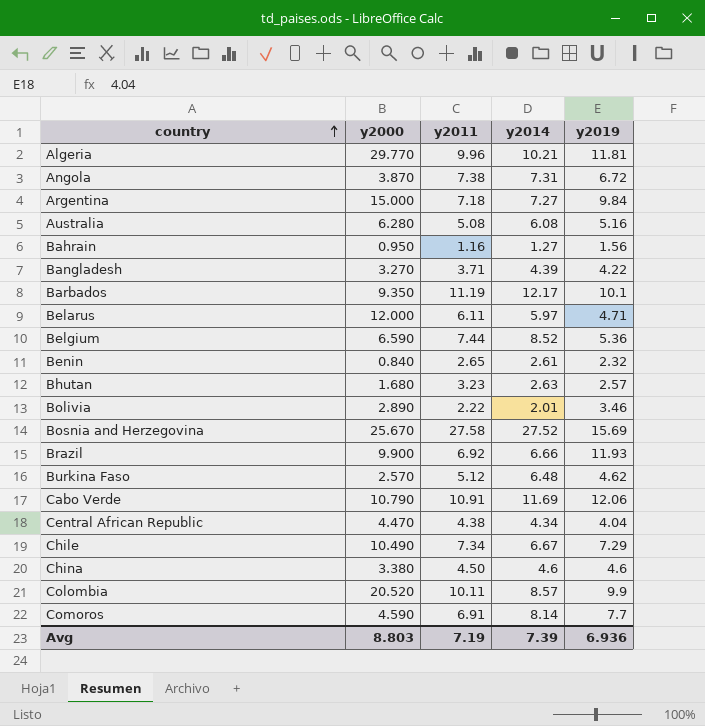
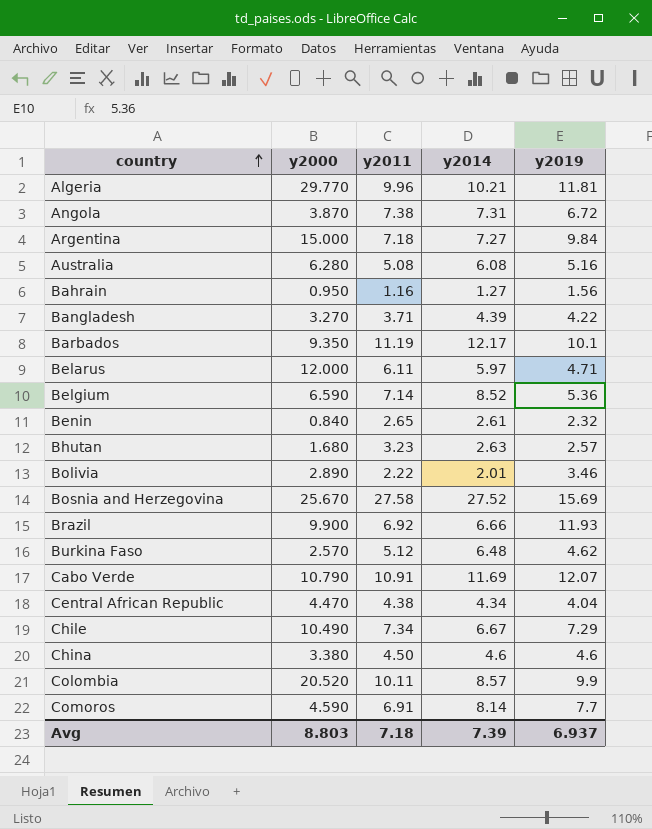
Belgium | y2011: 7.44 -> 7.14
Cabo Verde | y2019: 12.06 -> 12.07
Avg | y2011: 7.19 -> 7.18
Avg | y2019: 6.936 -> 6.937

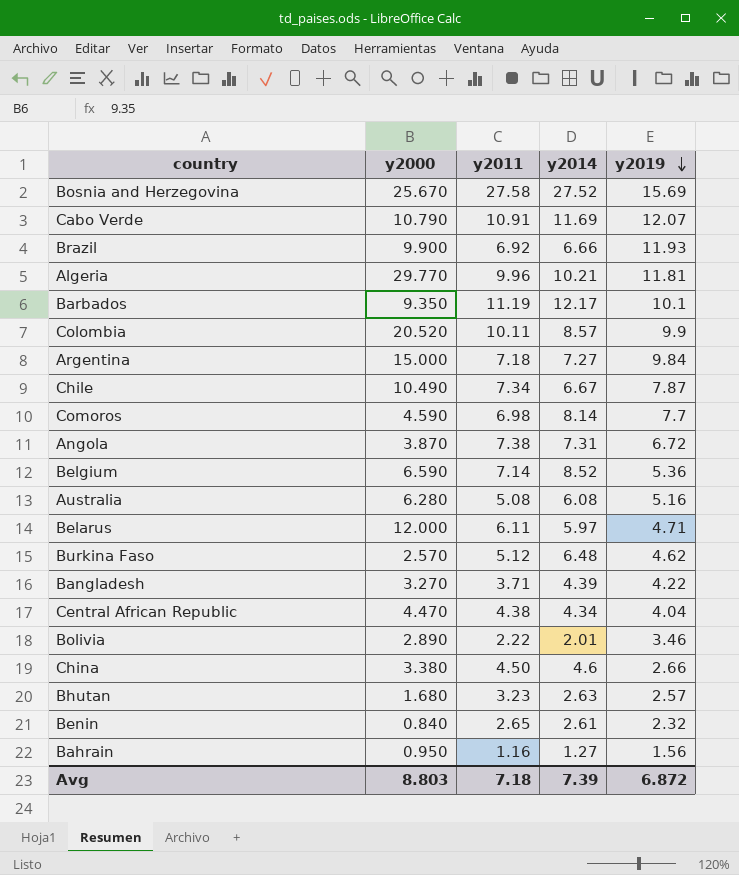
row order: country ascending -> y2019 descending
Chile | y2019: 7.29 -> 7.87
Comoros | y2011: 6.91 -> 6.98
China | y2019: 4.6 -> 2.66
Avg | y2019: 6.937 -> 6.872

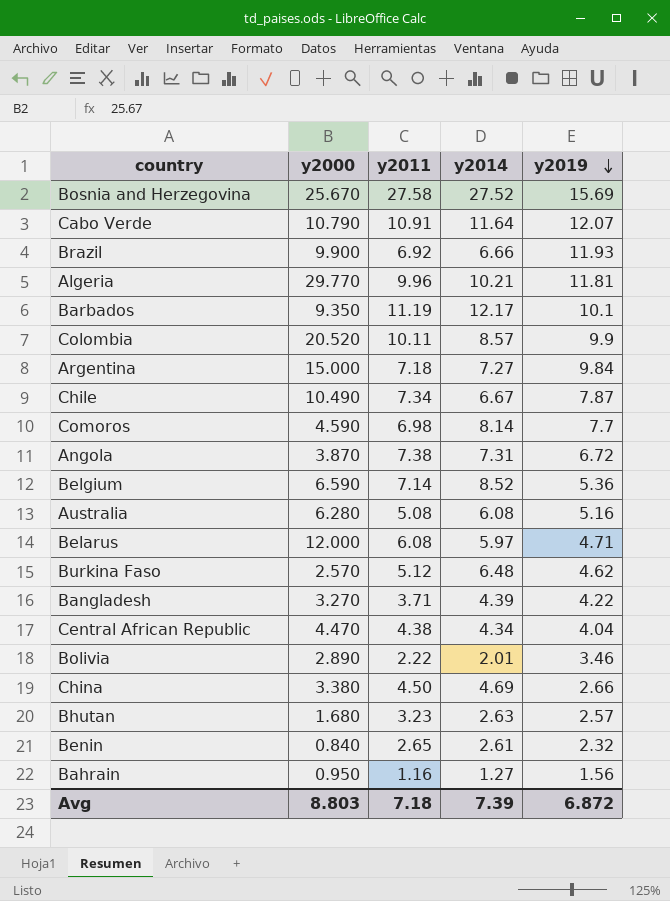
Cabo Verde | y2014: 11.69 -> 11.64
Belarus | y2011: 6.11 -> 6.08
China | y2014: 4.6 -> 4.69

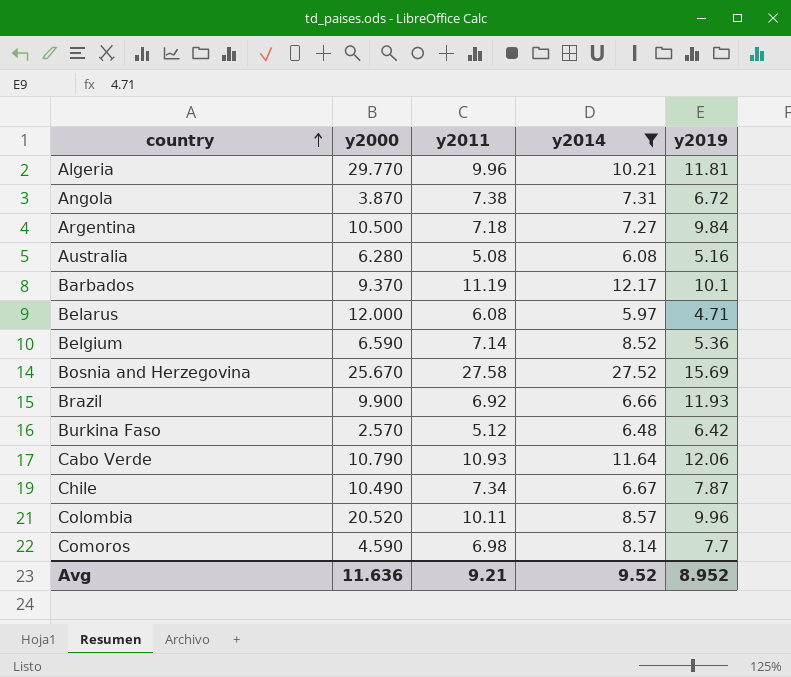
filter: none -> y2014 >= 5.97
row order: y2019 descending -> country ascending
Argentina | y2000: 15.000 -> 10.500
Barbados | y2000: 9.350 -> 9.370
Burkina Faso | y2019: 4.62 -> 6.42
Cabo Verde | y2011: 10.91 -> 10.93
Cabo Verde | y2019: 12.07 -> 12.06
Colombia | y2019: 9.9 -> 9.96
Avg | y2000: 8.803 -> 11.636
Avg | y2011: 7.18 -> 9.21
Avg | y2014: 7.39 -> 9.52
Avg | y2019: 6.872 -> 8.952

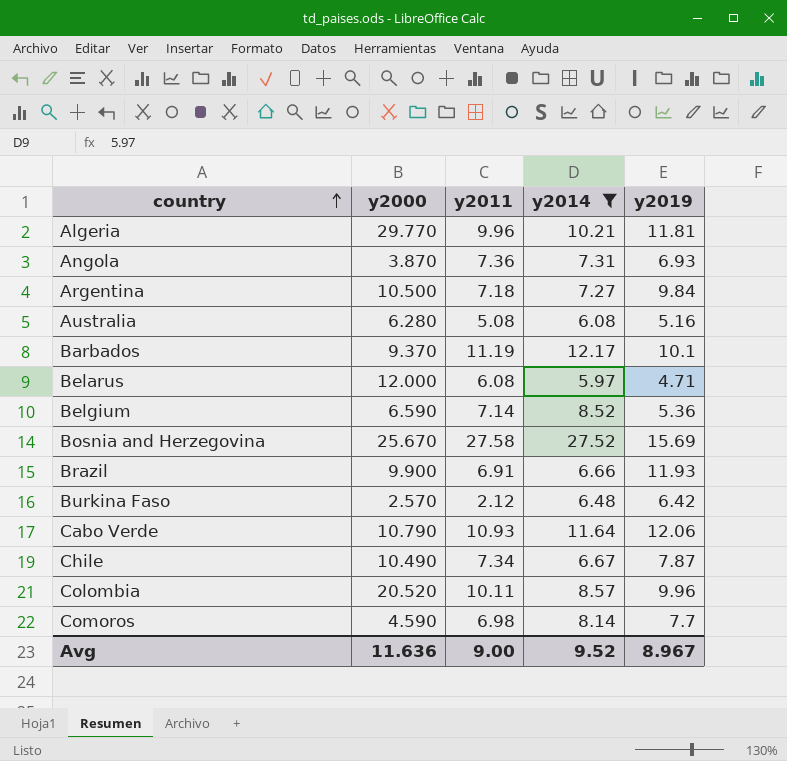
Angola | y2011: 7.38 -> 7.36
Angola | y2019: 6.72 -> 6.93
Brazil | y2011: 6.92 -> 6.91
Burkina Faso | y2011: 5.12 -> 2.12
Avg | y2011: 9.21 -> 9.00
Avg | y2019: 8.952 -> 8.967

